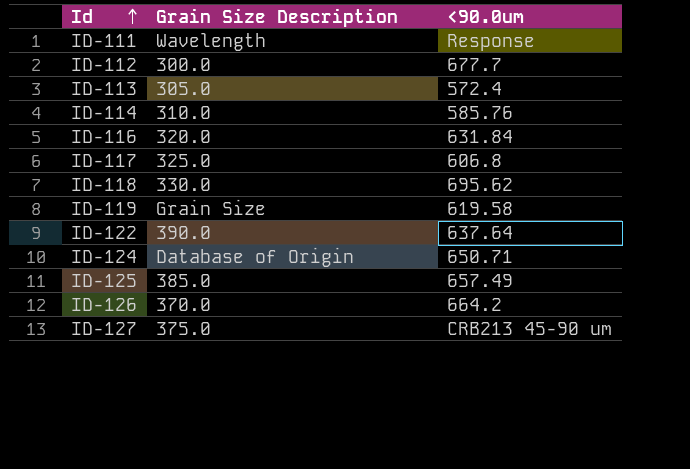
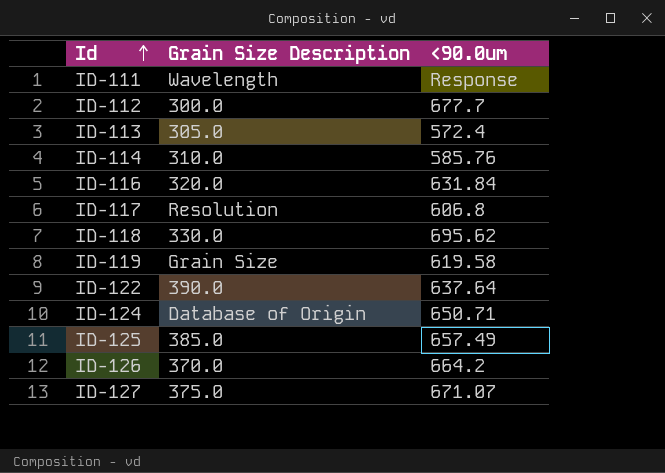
ID-117 | Grain Size Description: 325.0 -> Resolution
ID-127 | <90.0um: CRB213 45-90 um -> 671.07

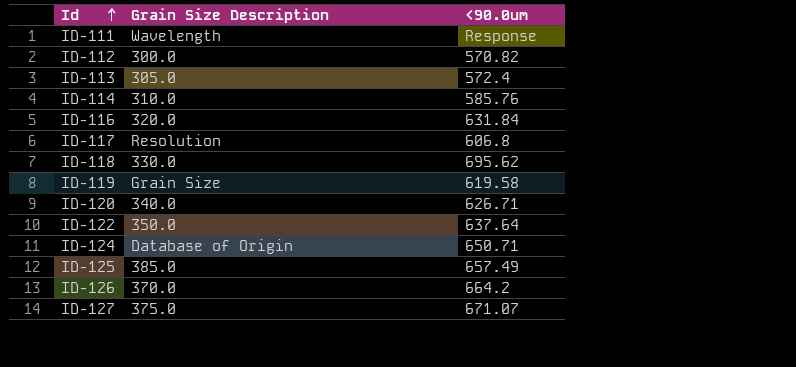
ID-112 | <90.0um: 677.7 -> 570.82
row ID-120: none -> 340.0 | 626.71
ID-122 | Grain Size Description: 390.0 -> 350.0

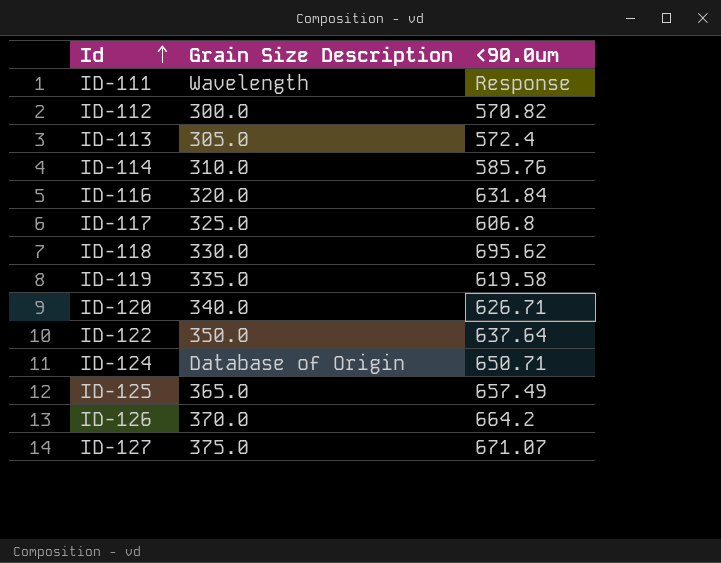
ID-117 | Grain Size Description: Resolution -> 325.0
ID-119 | Grain Size Description: Grain Size -> 335.0
ID-125 | Grain Size Description: 385.0 -> 365.0

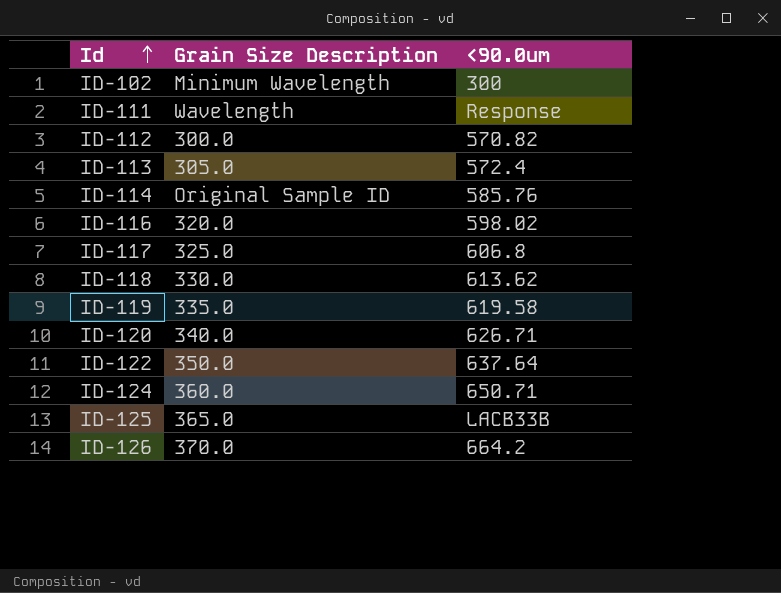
row ID-127: 375.0 | 671.07 -> none
row ID-102: none -> Minimum Wavelength | 300
ID-114 | Grain Size Description: 310.0 -> Original Sample ID
ID-116 | <90.0um: 631.84 -> 598.02
ID-118 | <90.0um: 695.62 -> 613.62
ID-124 | Grain Size Description: Database of Origin -> 360.0
ID-125 | <90.0um: 657.49 -> LACB33B

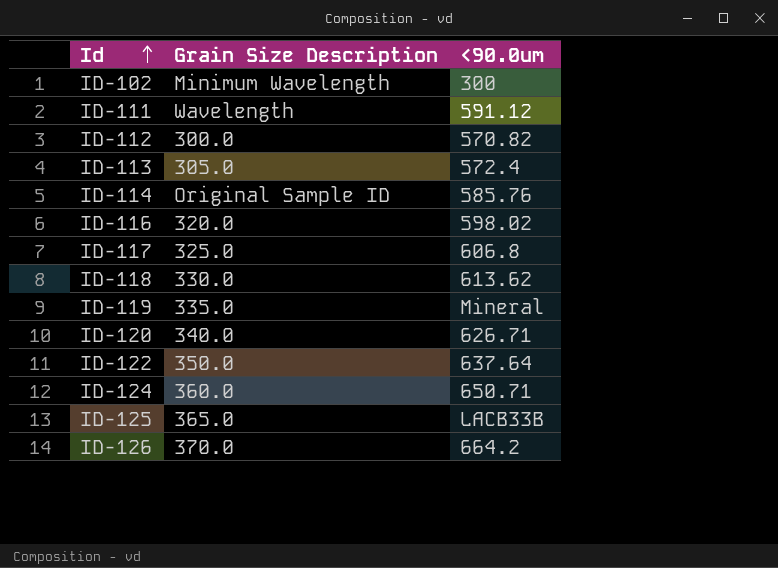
ID-111 | <90.0um: Response -> 591.12
ID-119 | <90.0um: 619.58 -> Mineral

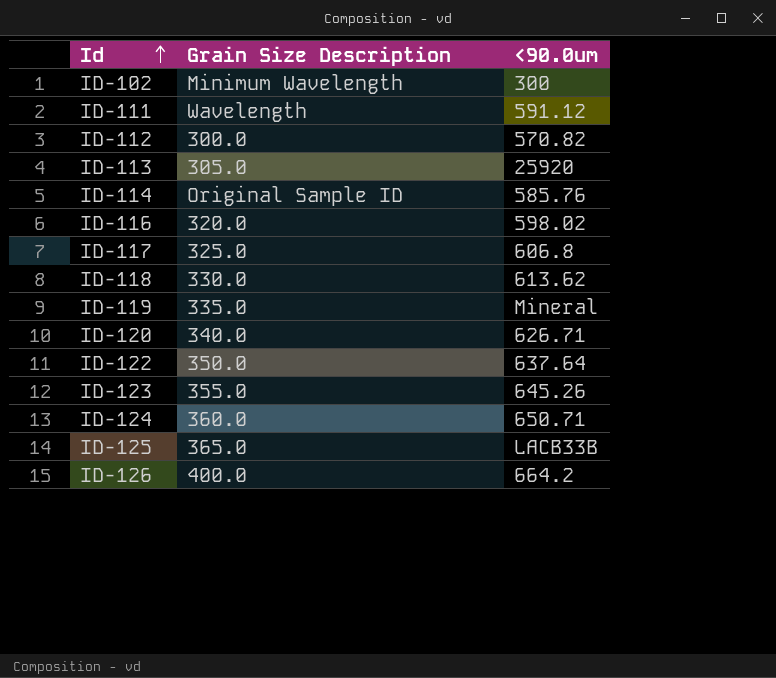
ID-113 | <90.0um: 572.4 -> 25920
row ID-123: none -> 355.0 | 645.26
ID-126 | Grain Size Description: 370.0 -> 400.0

